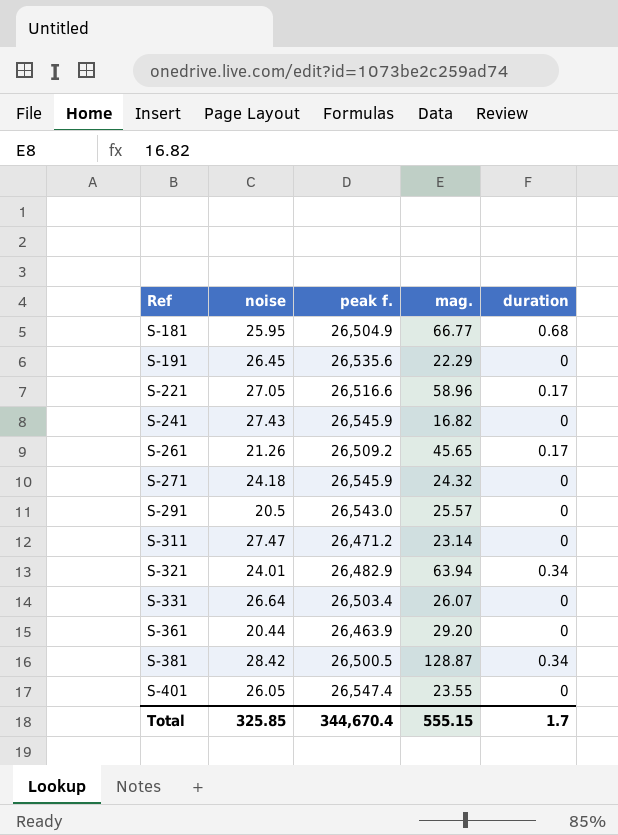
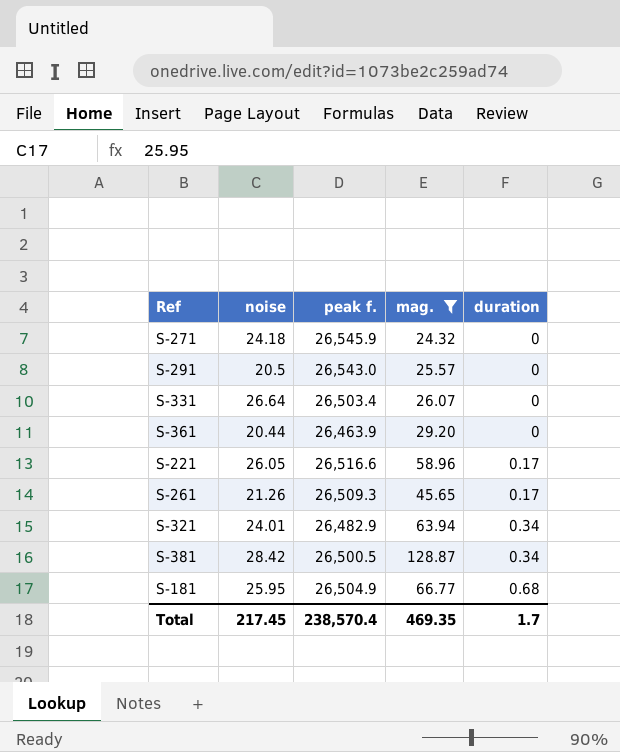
filter: none -> mag. >= 24.32
row order: Ref ascending -> duration ascending
S-221 | noise: 27.05 -> 26.05
S-261 | peak f.: 26,509.2 -> 26,509.3
Total | noise: 325.85 -> 217.45
Total | peak f.: 344,670.4 -> 238,570.4
Total | mag.: 555.15 -> 469.35

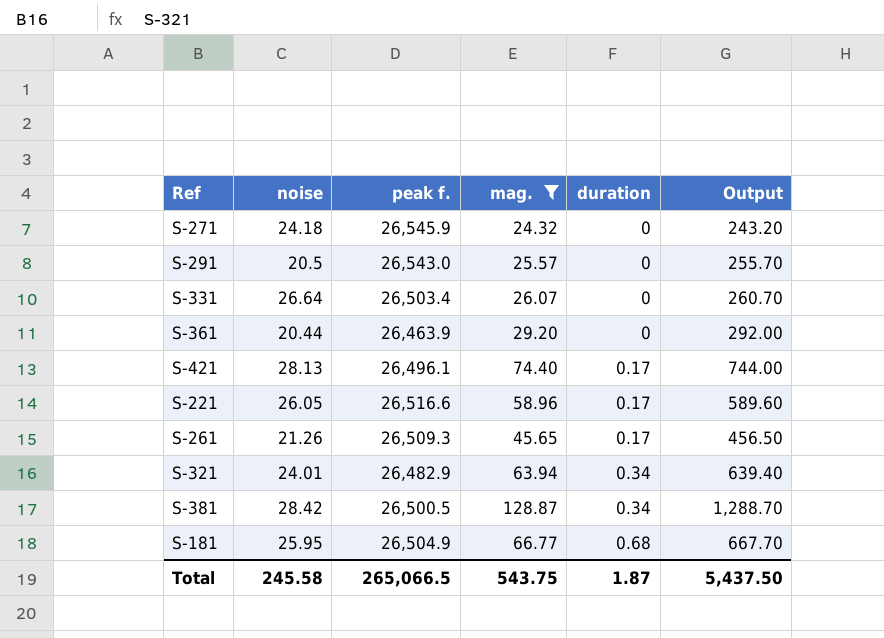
column Output | formula: none -> [mag.] * 10
row S-421: none -> 28.13 | 26,496.1 | 74.40 | 0.17 | 744.00
Total | noise: 217.45 -> 245.58
Total | peak f.: 238,570.4 -> 265,066.5
Total | mag.: 469.35 -> 543.75
Total | duration: 1.7 -> 1.87

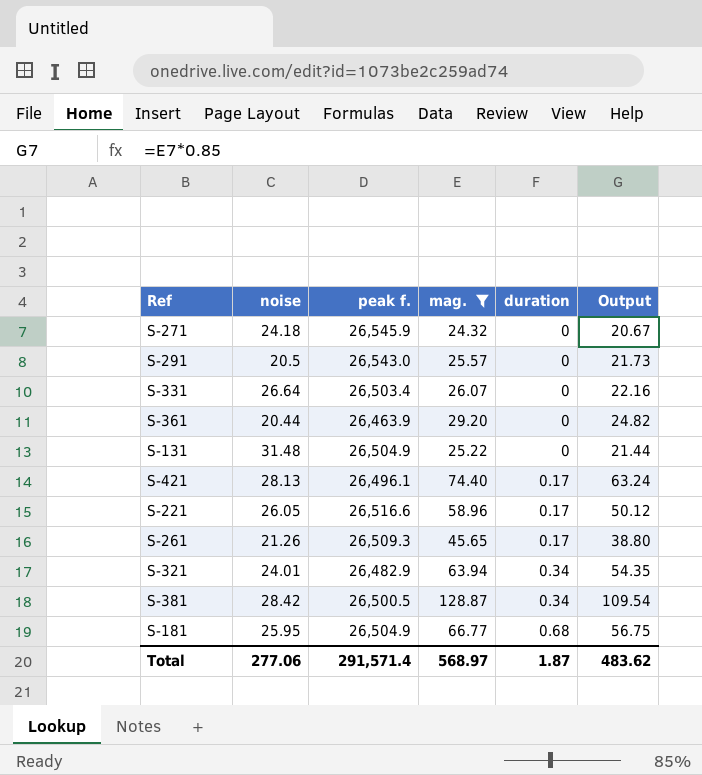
column Output | formula: [mag.] * 10 -> [mag.] * 0.85
row S-131: none -> 31.48 | 26,504.9 | 25.22 | 0 | 21.44
Total | noise: 245.58 -> 277.06
Total | peak f.: 265,066.5 -> 291,571.4
Total | mag.: 543.75 -> 568.97
Total | Output: 5,437.50 -> 483.62

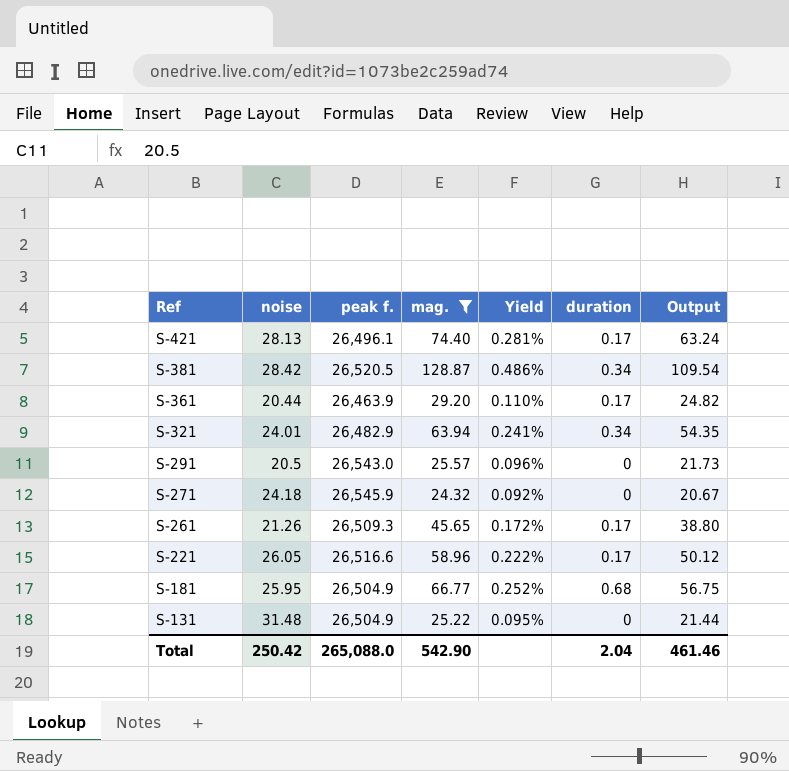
row order: duration ascending -> Ref descending
column Yield | formula: none -> [mag.] / [peak f.]
row S-331: 26.64 | 26,503.4 | 26.07 | 0 | 22.16 -> none
S-381 | peak f.: 26,500.5 -> 26,520.5
S-361 | duration: 0 -> 0.17
Total | noise: 277.06 -> 250.42
Total | peak f.: 291,571.4 -> 265,088.0
Total | mag.: 568.97 -> 542.90
Total | duration: 1.87 -> 2.04
Total | Output: 483.62 -> 461.46

